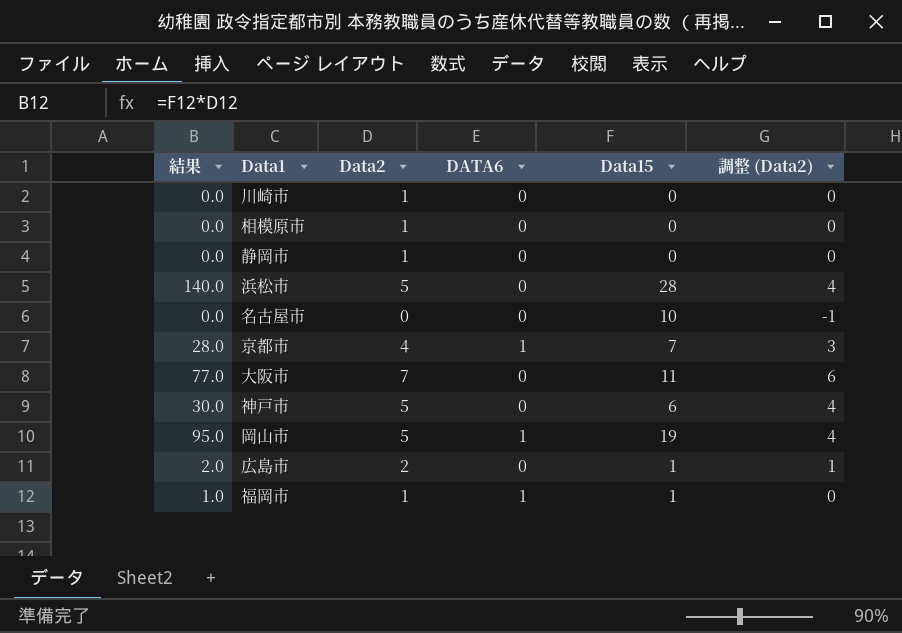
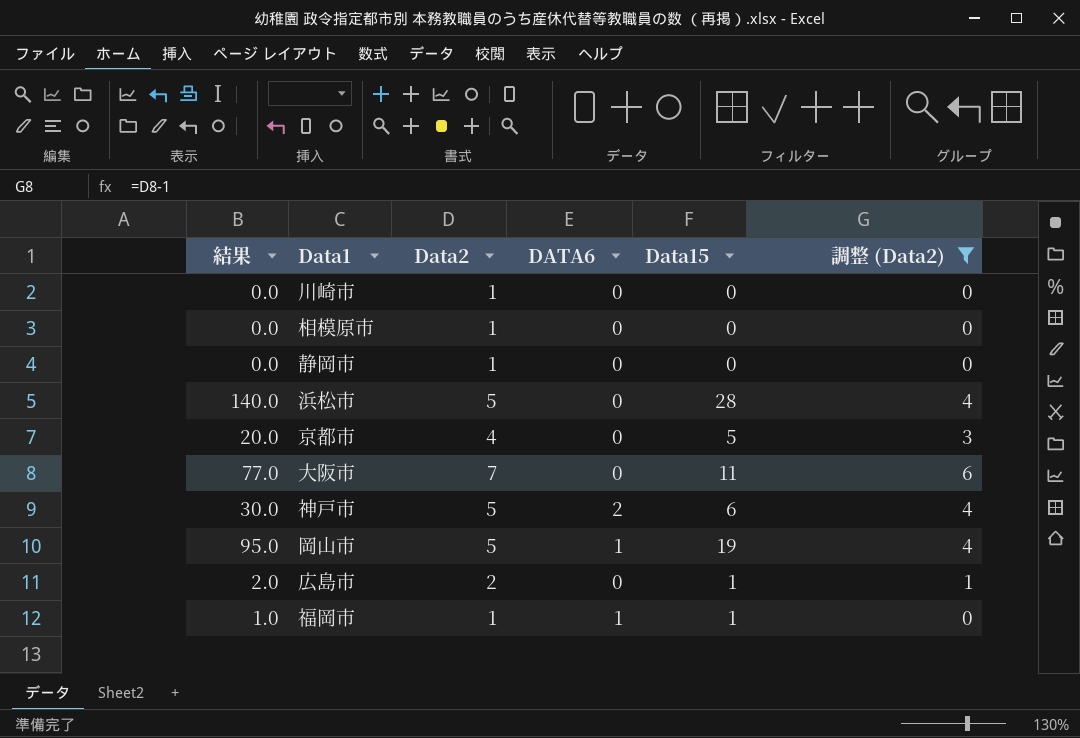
filter: none -> 調整 (Data2) != -1
京都市 | 結果: 28.0 -> 20.0
京都市 | DATA6: 1 -> 0
京都市 | Data15: 7 -> 5
神戸市 | DATA6: 0 -> 2

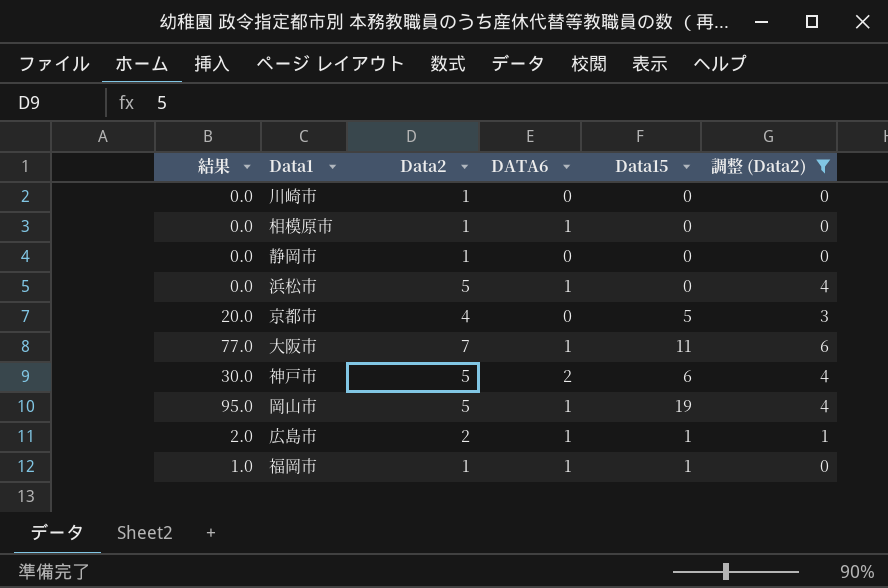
相模原市 | DATA6: 0 -> 1
浜松市 | 結果: 140.0 -> 0.0
浜松市 | DATA6: 0 -> 1
浜松市 | Data15: 28 -> 0
大阪市 | DATA6: 0 -> 1
広島市 | DATA6: 0 -> 1

